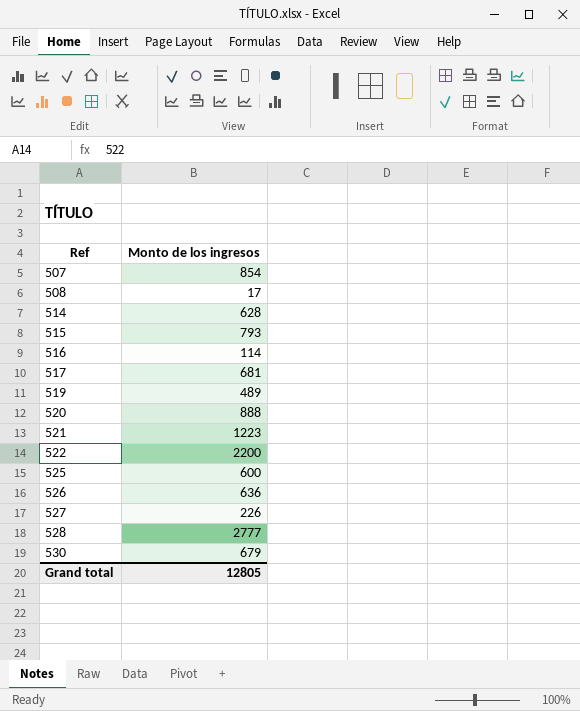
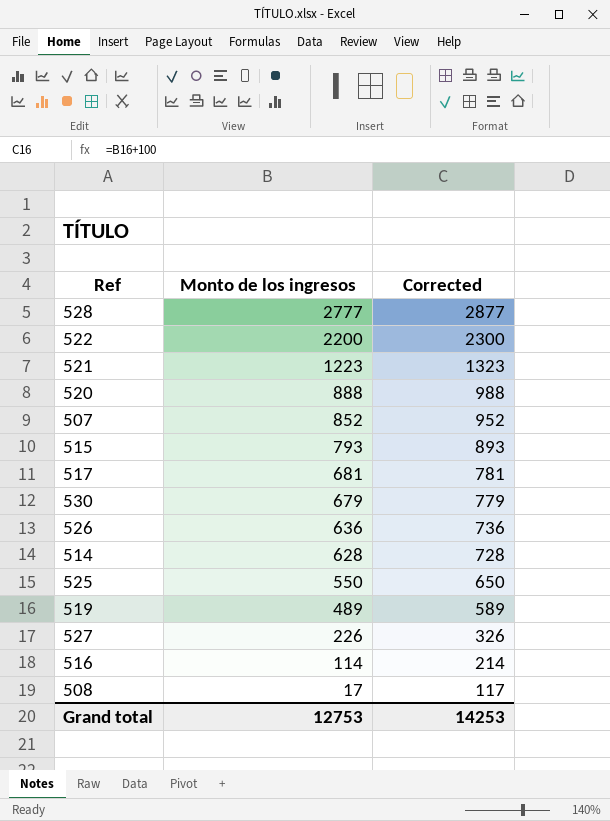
row order: Ref ascending -> Monto de los ingresos descending
column Corrected | formula: none -> [Monto de los ingresos] + 100
507 | Monto de los ingresos: 854 -> 852
525 | Monto de los ingresos: 600 -> 550
Grand total | Monto de los ingresos: 12805 -> 12753

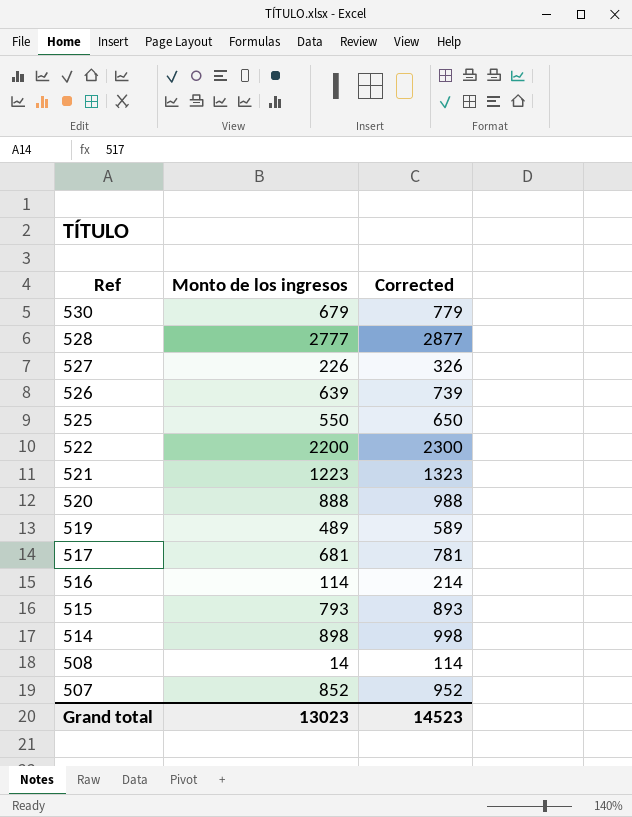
row order: Monto de los ingresos descending -> Ref descending
526 | Monto de los ingresos: 636 -> 639
526 | Corrected: 736 -> 739
514 | Monto de los ingresos: 628 -> 898
514 | Corrected: 728 -> 998
508 | Monto de los ingresos: 17 -> 14
508 | Corrected: 117 -> 114
Grand total | Monto de los ingresos: 12753 -> 13023
Grand total | Corrected: 14253 -> 14523

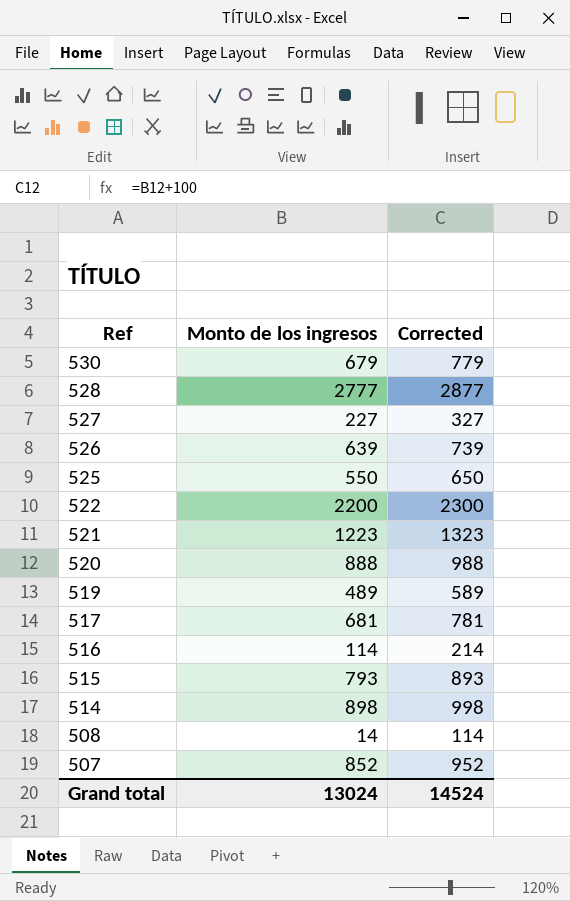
527 | Monto de los ingresos: 226 -> 227
527 | Corrected: 326 -> 327
Grand total | Monto de los ingresos: 13023 -> 13024
Grand total | Corrected: 14523 -> 14524

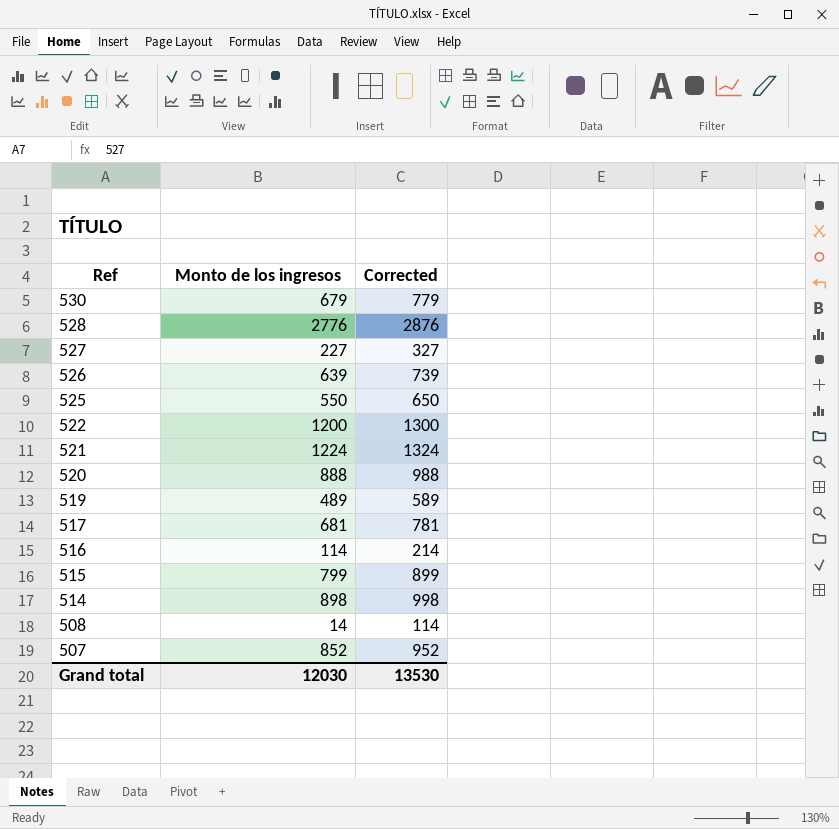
528 | Monto de los ingresos: 2777 -> 2776
528 | Corrected: 2877 -> 2876
522 | Monto de los ingresos: 2200 -> 1200
522 | Corrected: 2300 -> 1300
521 | Monto de los ingresos: 1223 -> 1224
521 | Corrected: 1323 -> 1324
515 | Monto de los ingresos: 793 -> 799
515 | Corrected: 893 -> 899
Grand total | Monto de los ingresos: 13024 -> 12030
Grand total | Corrected: 14524 -> 13530

